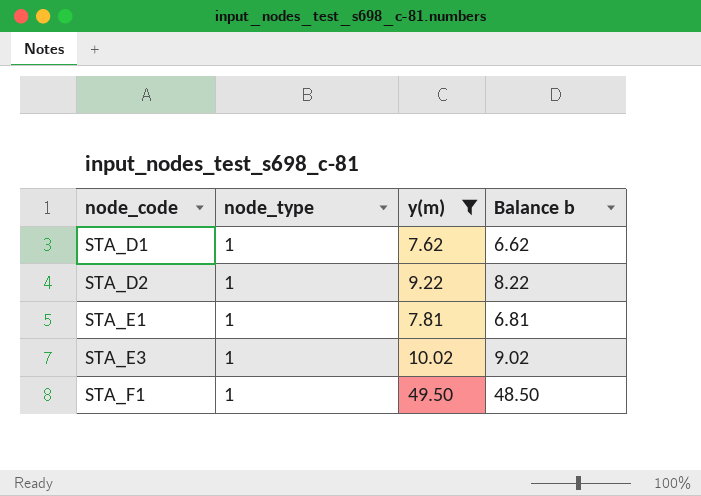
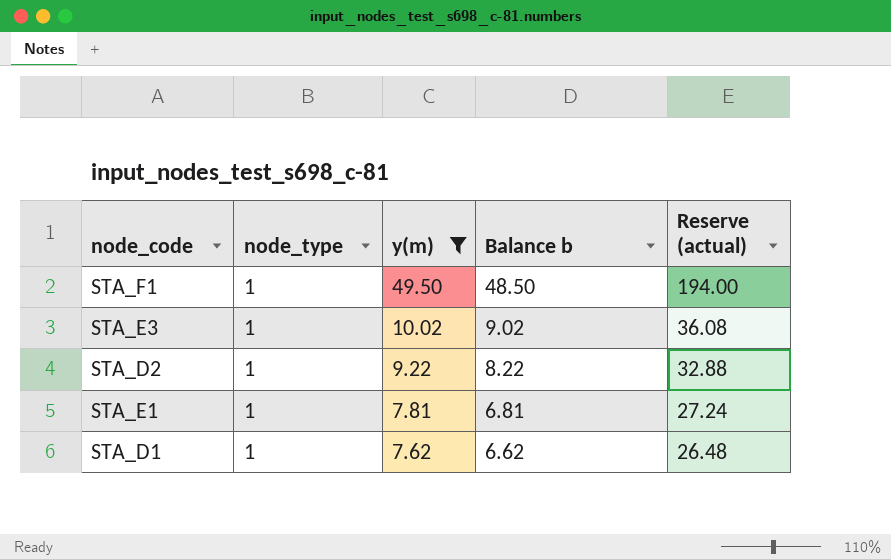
row order: node_code ascending -> y(m) descending
column Reserve (actual) | formula: none -> [Balance b] * 4

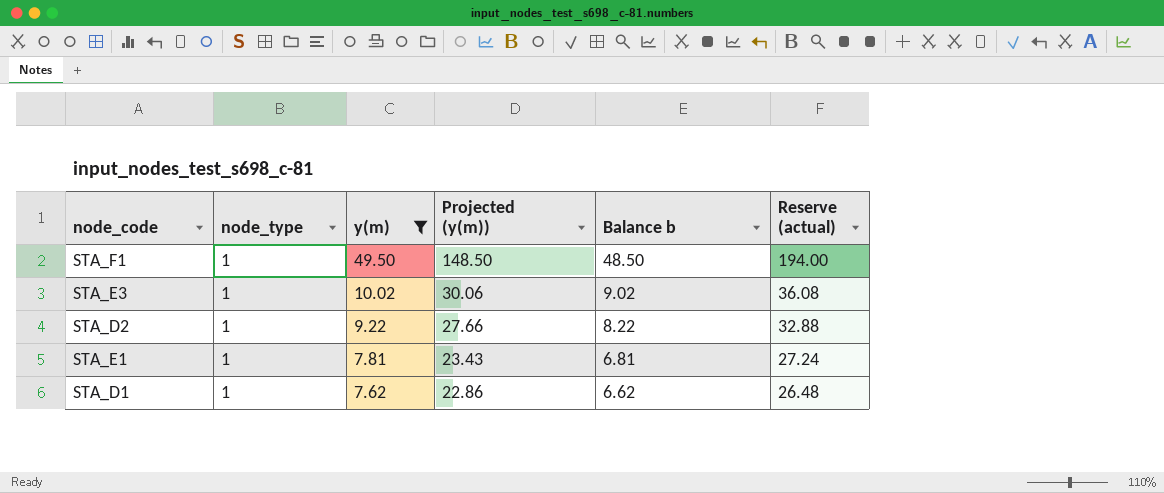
column Projected (y(m)) | formula: none -> [y(m)] * 3

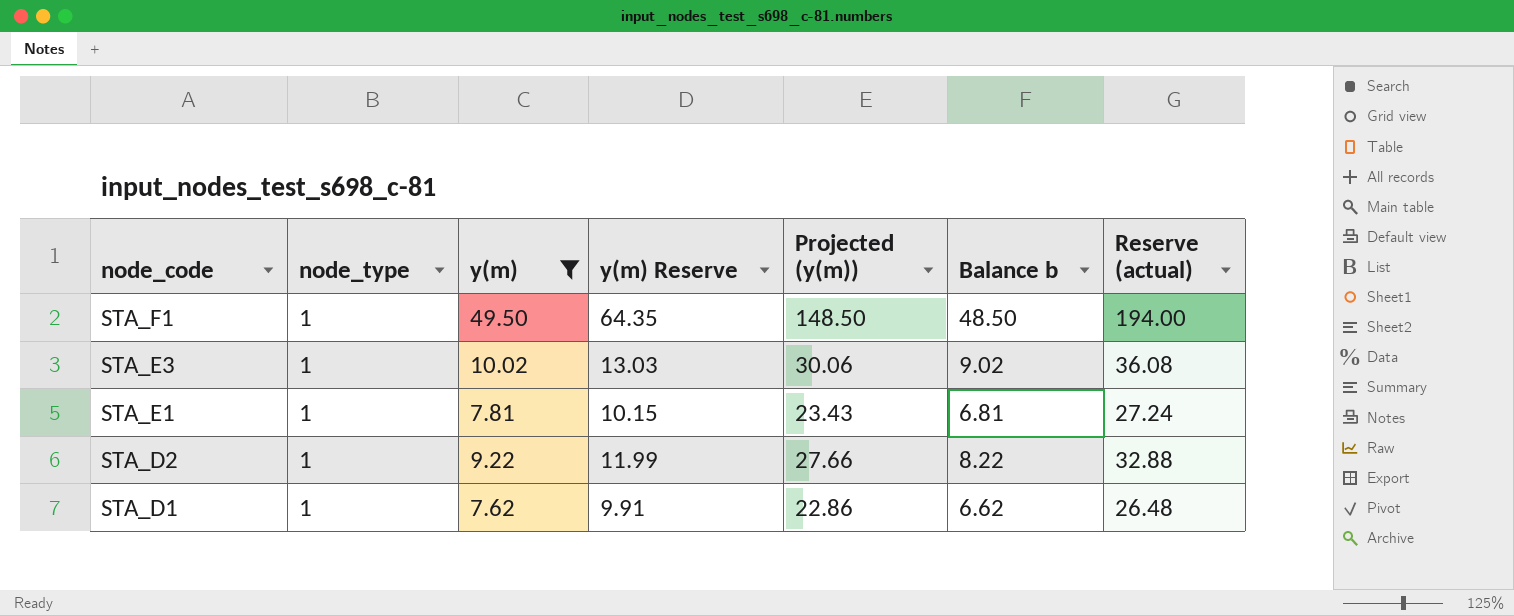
row order: y(m) descending -> node_code descending
column y(m) Reserve | formula: none -> [y(m)] * 1.3

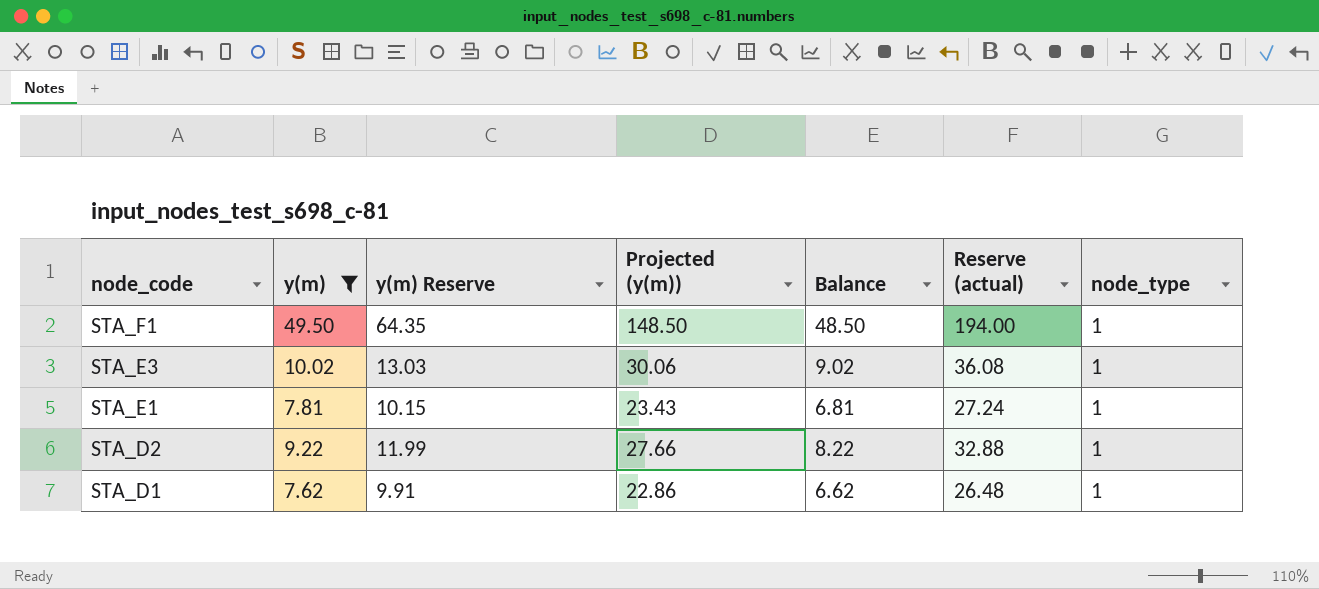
column name: Balance b -> Balance
column node_type | position: 2 -> 7

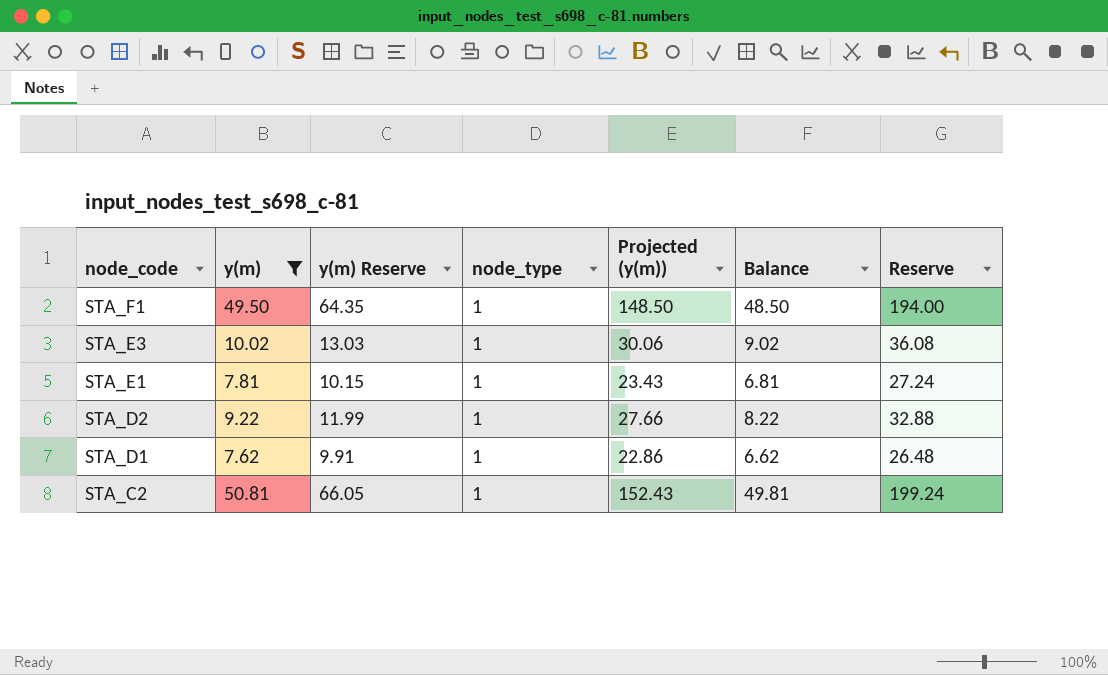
column node_type | position: 7 -> 4
column name: Reserve (actual) -> Reserve
row STA_C2: none -> 50.81 | 66.05 | 1 | 152.43 | 49.81 | 199.24

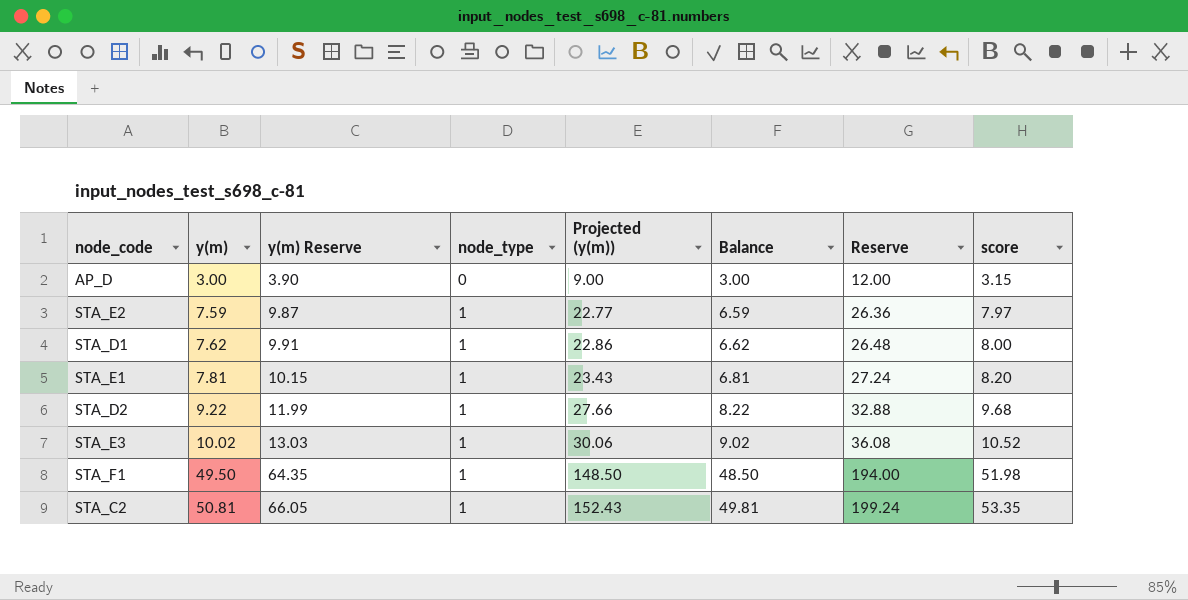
filter: y(m) >= 7.62 -> none
row order: node_code descending -> y(m) ascending
column score | formula: none -> [y(m)] * 1.05

